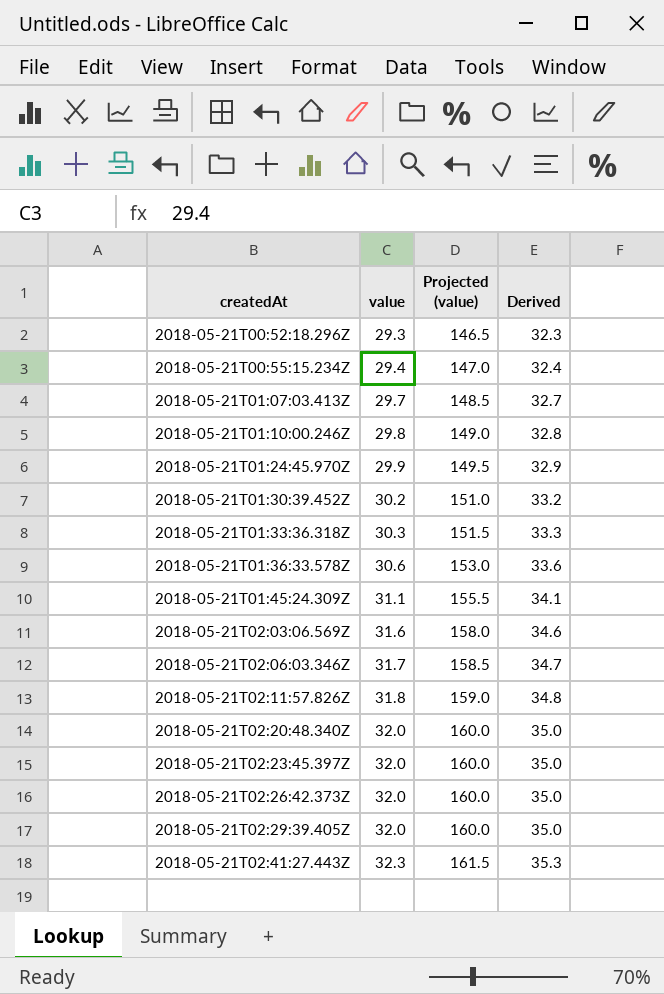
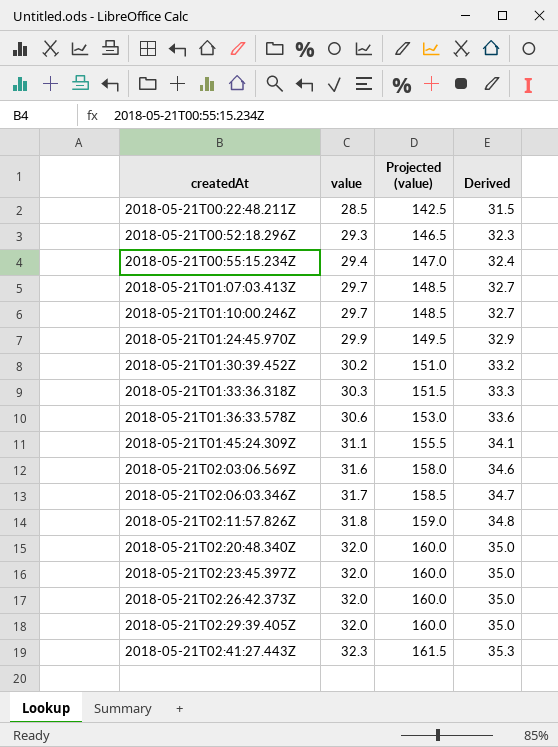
row 2018-05-21T00:22:48.211Z: none -> 28.5 | 142.5 | 31.5
2018-05-21T01:10:00.246Z | value: 29.8 -> 29.7
2018-05-21T01:10:00.246Z | Projected (value): 149.0 -> 148.5
2018-05-21T01:10:00.246Z | Derived: 32.8 -> 32.7

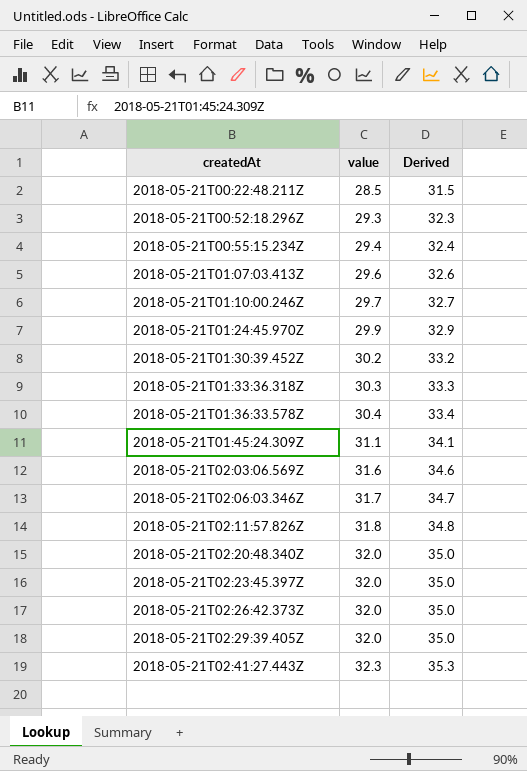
column Projected (value) | formula: [value] * 5 -> none
2018-05-21T01:07:03.413Z | value: 29.7 -> 29.6
2018-05-21T01:07:03.413Z | Derived: 32.7 -> 32.6
2018-05-21T01:36:33.578Z | value: 30.6 -> 30.4
2018-05-21T01:36:33.578Z | Derived: 33.6 -> 33.4

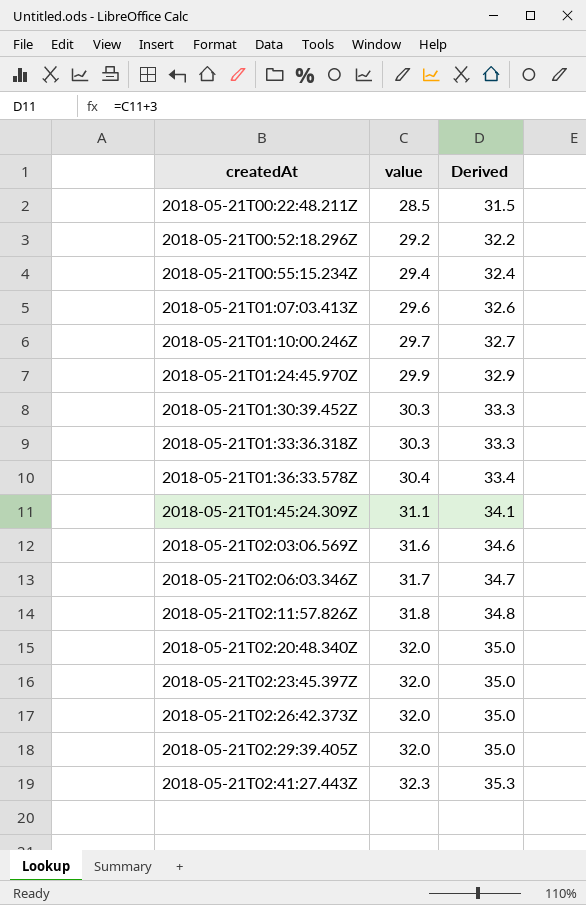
2018-05-21T00:52:18.296Z | value: 29.3 -> 29.2
2018-05-21T00:52:18.296Z | Derived: 32.3 -> 32.2
2018-05-21T01:30:39.452Z | value: 30.2 -> 30.3
2018-05-21T01:30:39.452Z | Derived: 33.2 -> 33.3

